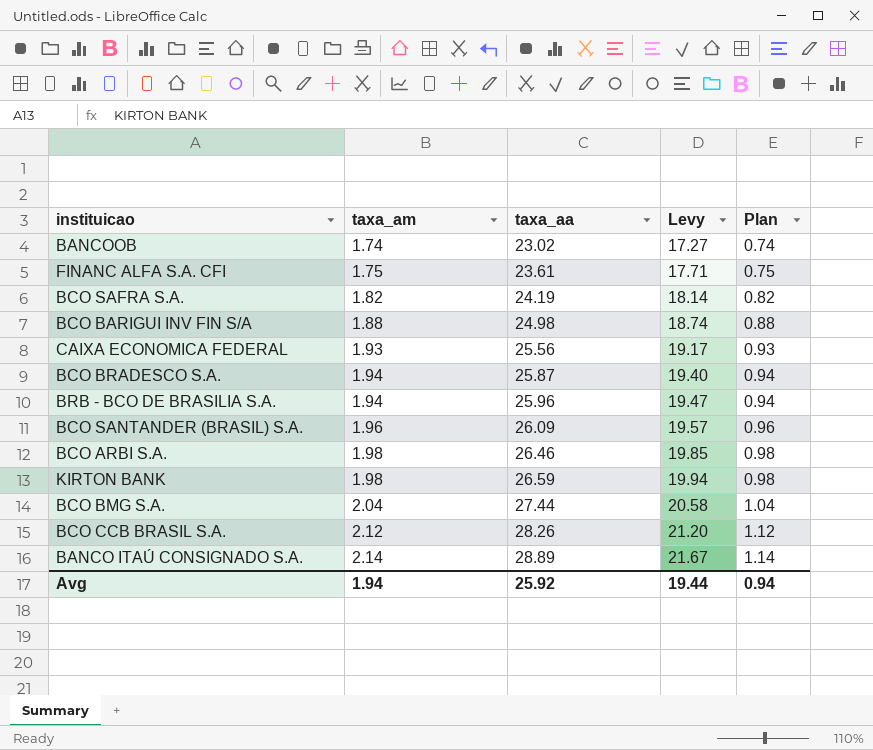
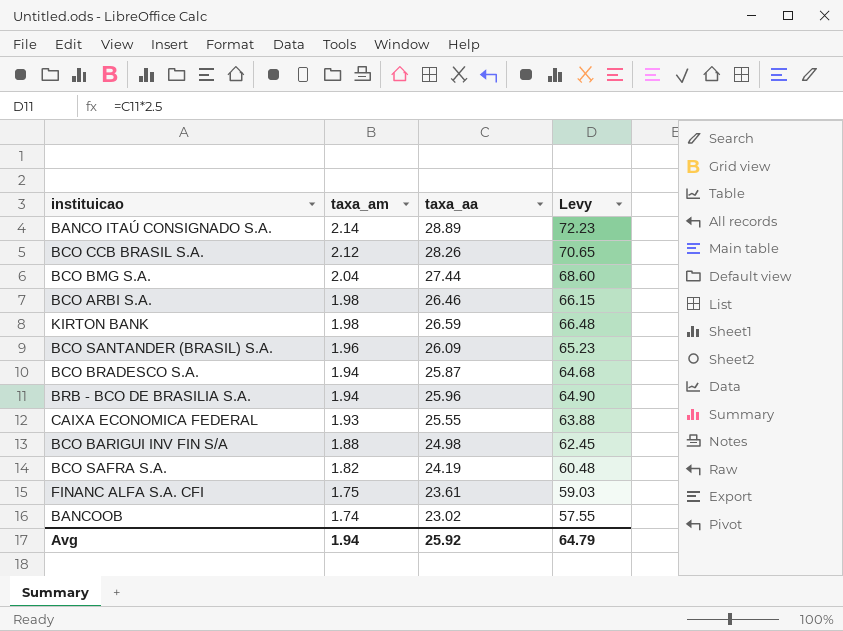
row order: taxa_am ascending -> taxa_am descending
column Plan | formula: [taxa_am] - 1 -> none
column Levy | formula: [taxa_aa] * 0.75 -> [taxa_aa] * 2.5
CAIXA ECONOMICA FEDERAL | taxa_aa: 25.56 -> 25.55
Avg | Levy: 19.44 -> 64.79

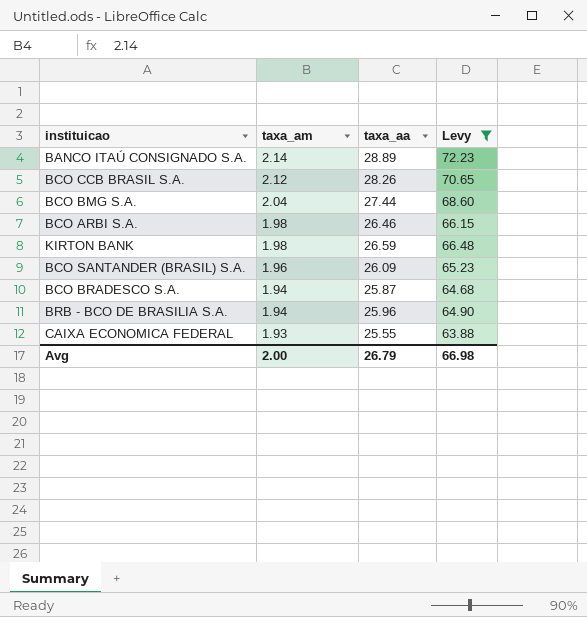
filter: none -> Levy >= 63.88
Avg | taxa_am: 1.94 -> 2.00
Avg | taxa_aa: 25.92 -> 26.79
Avg | Levy: 64.79 -> 66.98

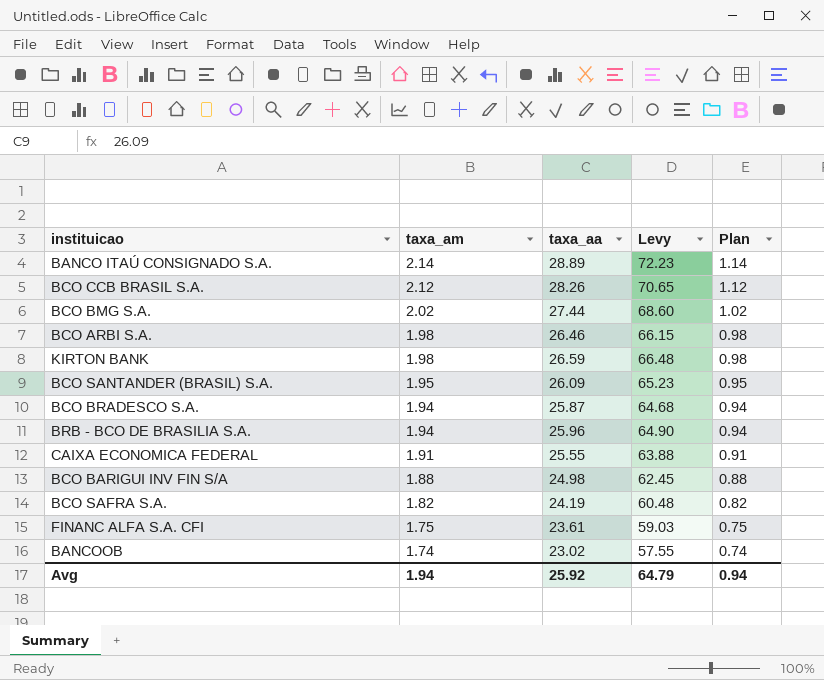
filter: Levy >= 63.88 -> none
column Plan | formula: none -> [taxa_am] - 1
BCO BMG S.A. | taxa_am: 2.04 -> 2.02
BCO SANTANDER (BRASIL) S.A. | taxa_am: 1.96 -> 1.95
CAIXA ECONOMICA FEDERAL | taxa_am: 1.93 -> 1.91
Avg | taxa_am: 2.00 -> 1.94
Avg | taxa_aa: 26.79 -> 25.92
Avg | Levy: 66.98 -> 64.79

